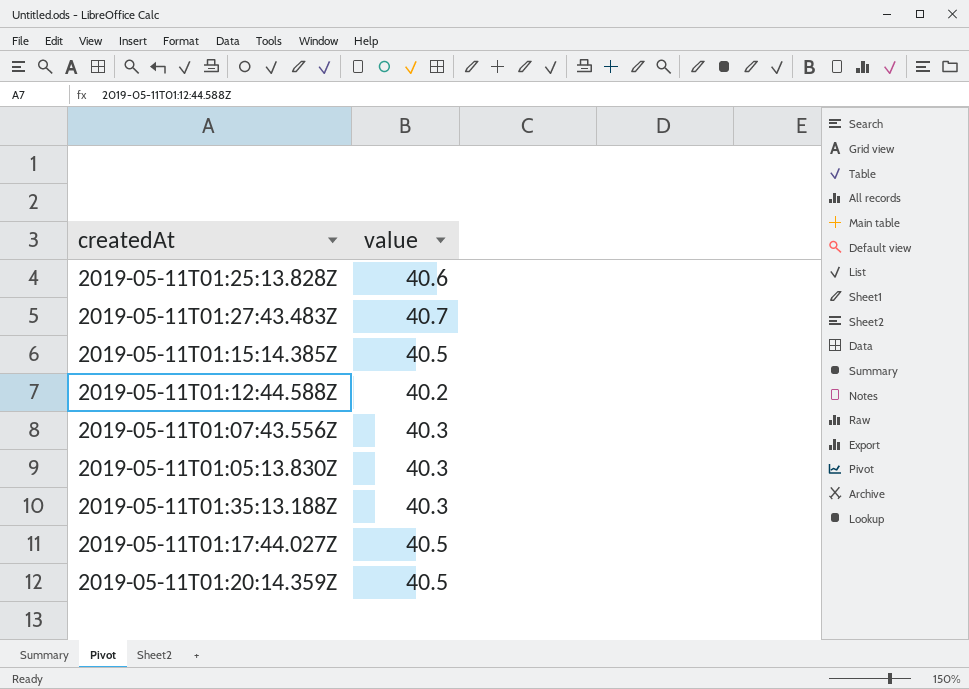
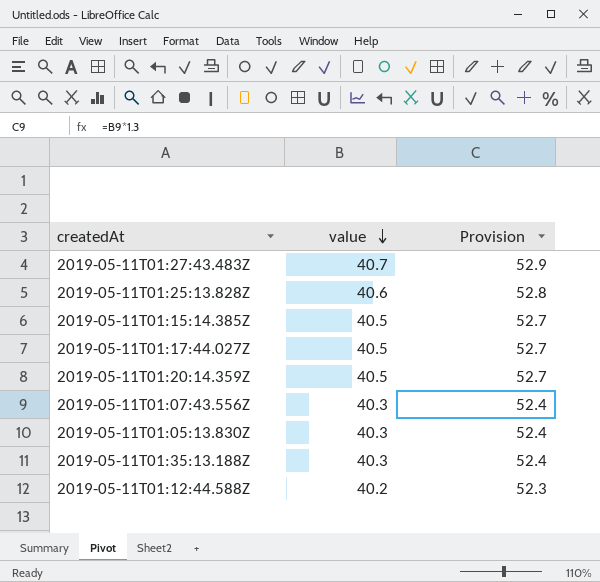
row order: none -> value descending
column Provision | formula: none -> [value] * 1.3

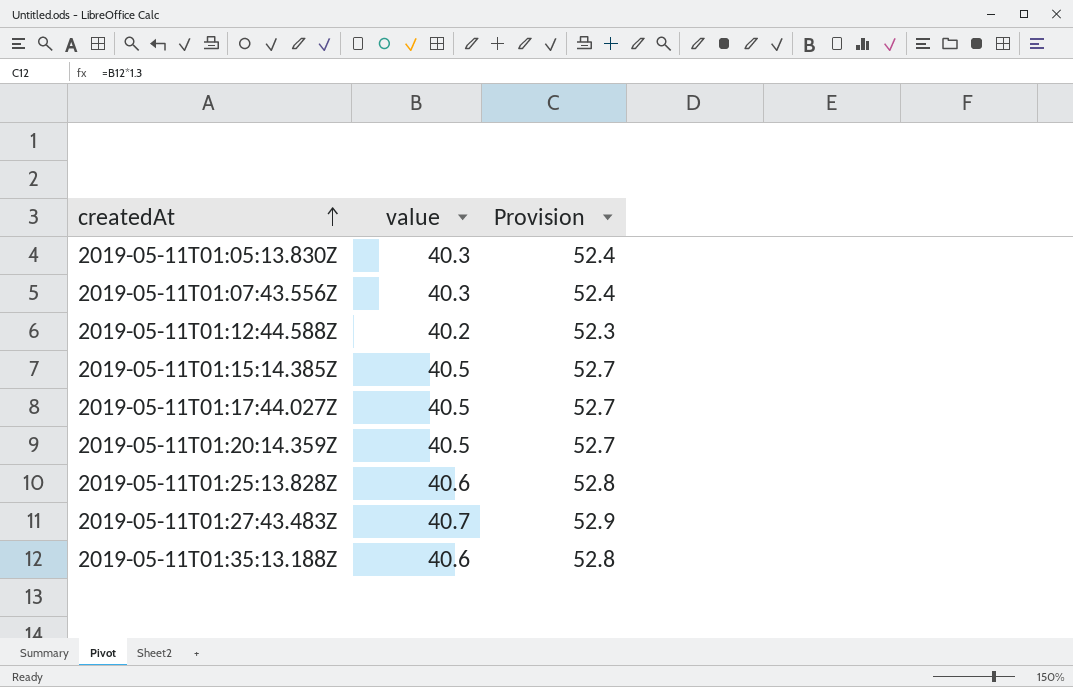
row order: value descending -> createdAt ascending
2019-05-11T01:35:13.188Z | value: 40.3 -> 40.6
2019-05-11T01:35:13.188Z | Provision: 52.4 -> 52.8

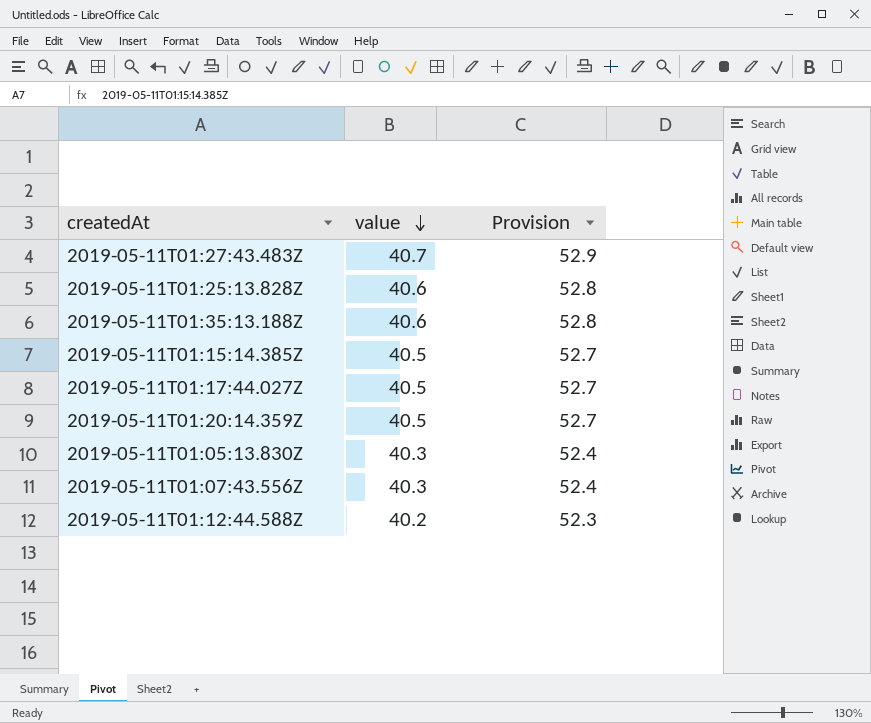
row order: createdAt ascending -> value descending

